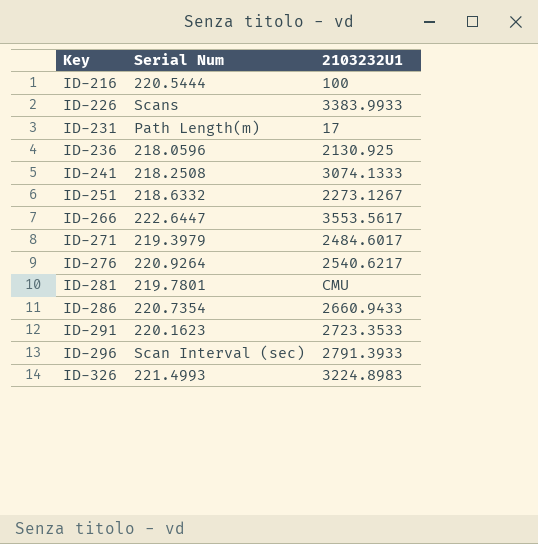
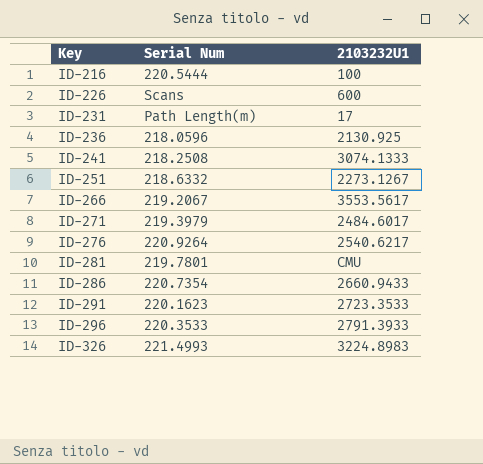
ID-226 | 2103232U1: 3383.9933 -> 600
ID-266 | Serial Num: 222.6447 -> 219.2067
ID-296 | Serial Num: Scan Interval (sec) -> 220.3533

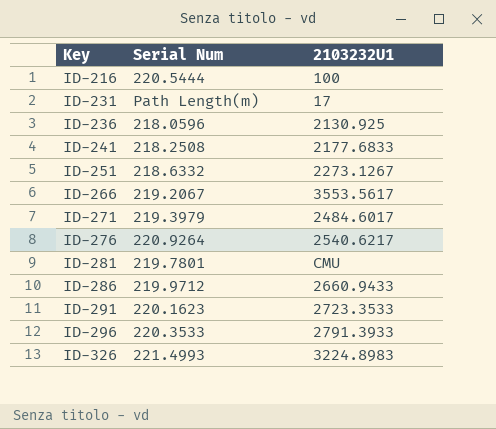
row ID-226: Scans | 600 -> none
ID-241 | 2103232U1: 3074.1333 -> 2177.6833
ID-286 | Serial Num: 220.7354 -> 219.9712

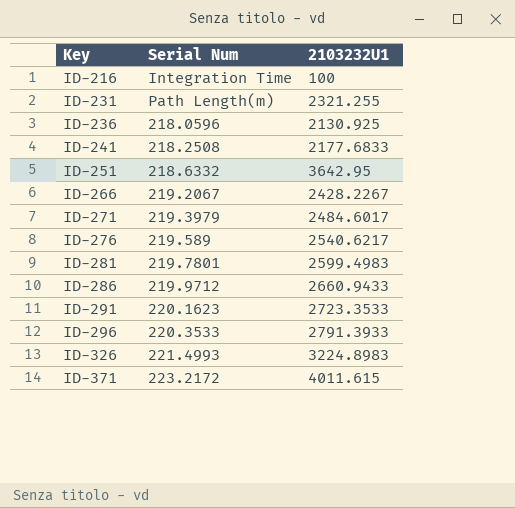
ID-216 | Serial Num: 220.5444 -> Integration Time
ID-231 | 2103232U1: 17 -> 2321.255
ID-251 | 2103232U1: 2273.1267 -> 3642.95
ID-266 | 2103232U1: 3553.5617 -> 2428.2267
ID-276 | Serial Num: 220.9264 -> 219.589
ID-281 | 2103232U1: CMU -> 2599.4983
row ID-371: none -> 223.2172 | 4011.615

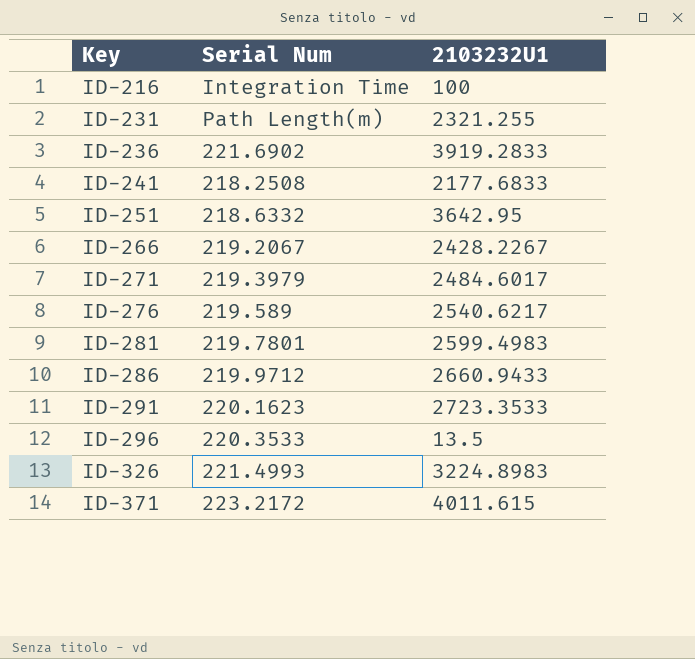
ID-236 | Serial Num: 218.0596 -> 221.6902
ID-236 | 2103232U1: 2130.925 -> 3919.2833
ID-296 | 2103232U1: 2791.3933 -> 13.5

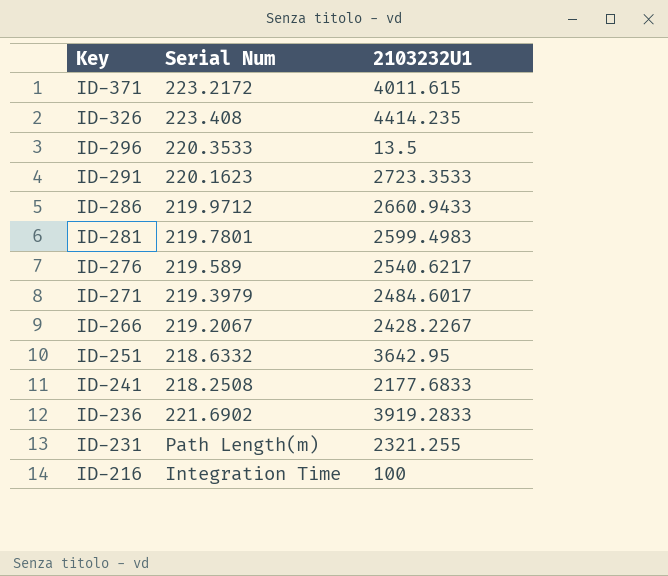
row order: Key ascending -> Key descending
ID-326 | Serial Num: 221.4993 -> 223.408
ID-326 | 2103232U1: 3224.8983 -> 4414.235

